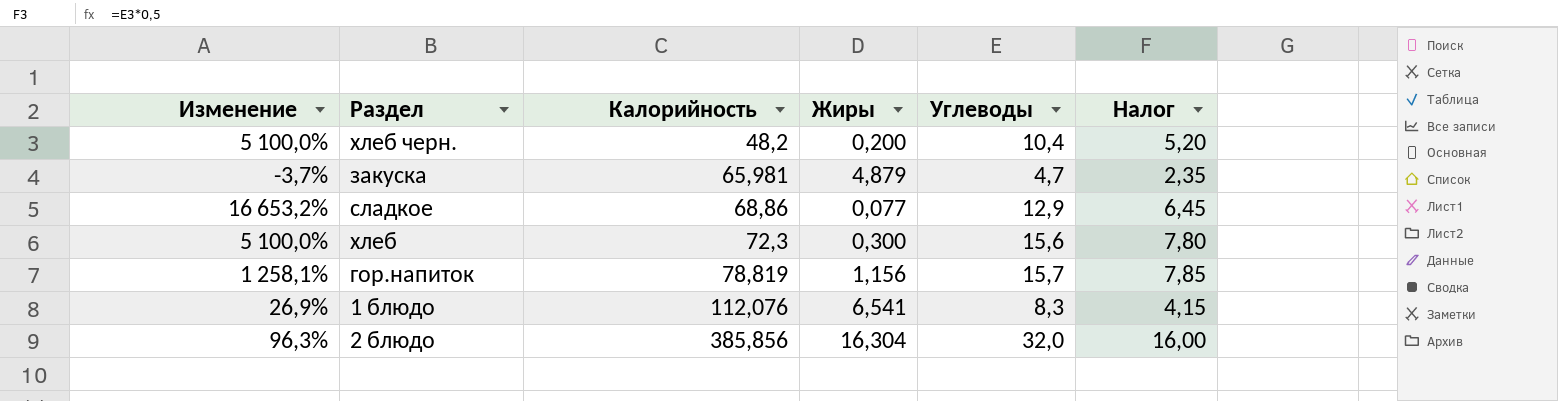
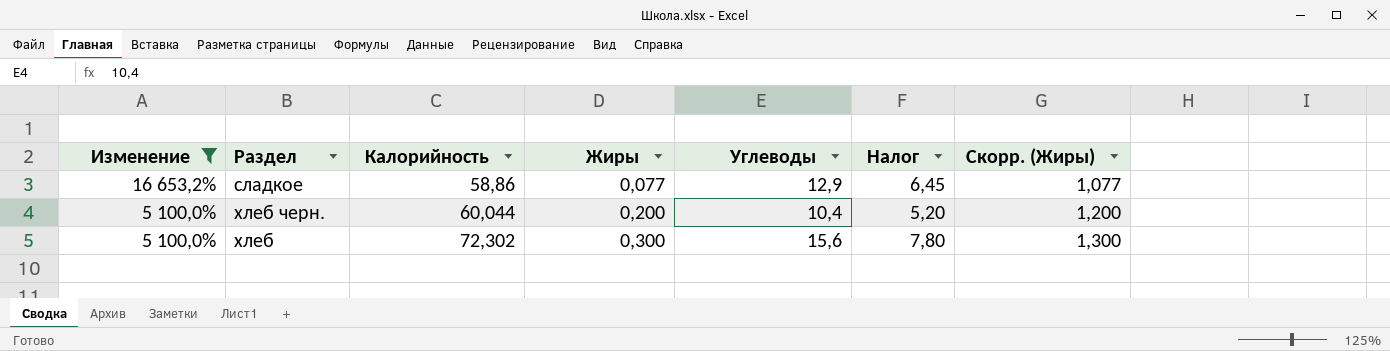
filter: none -> Изменение >= 5 100,0%
row order: Калорийность ascending -> Изменение descending
column Скорр. (Жиры) | formula: none -> [Жиры] + 1
сладкое | Калорийность: 68,86 -> 58,86
хлеб черн. | Калорийность: 48,2 -> 60,044
хлеб | Калорийность: 72,3 -> 72,302

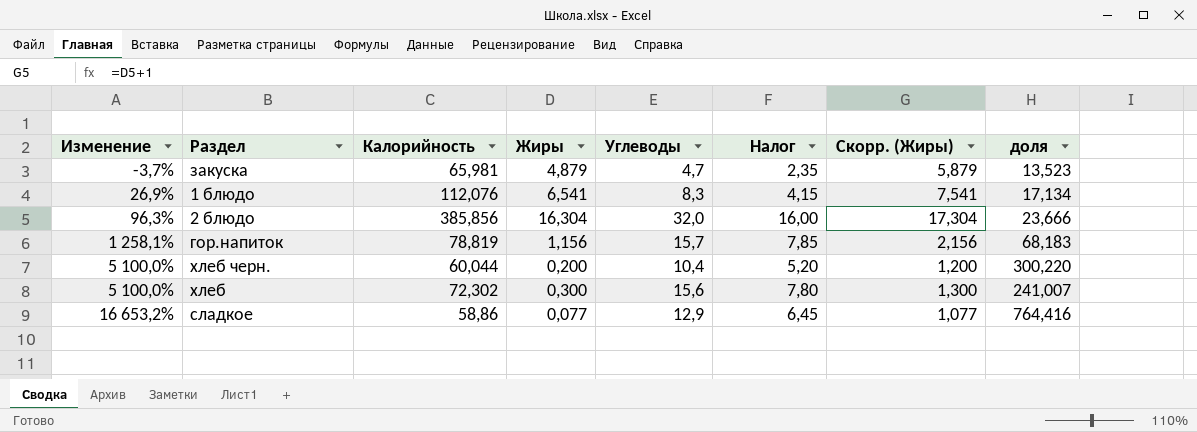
filter: Изменение >= 5 100,0% -> none
row order: Изменение descending -> Изменение ascending
column доля | formula: none -> [Калорийность] / [Жиры]

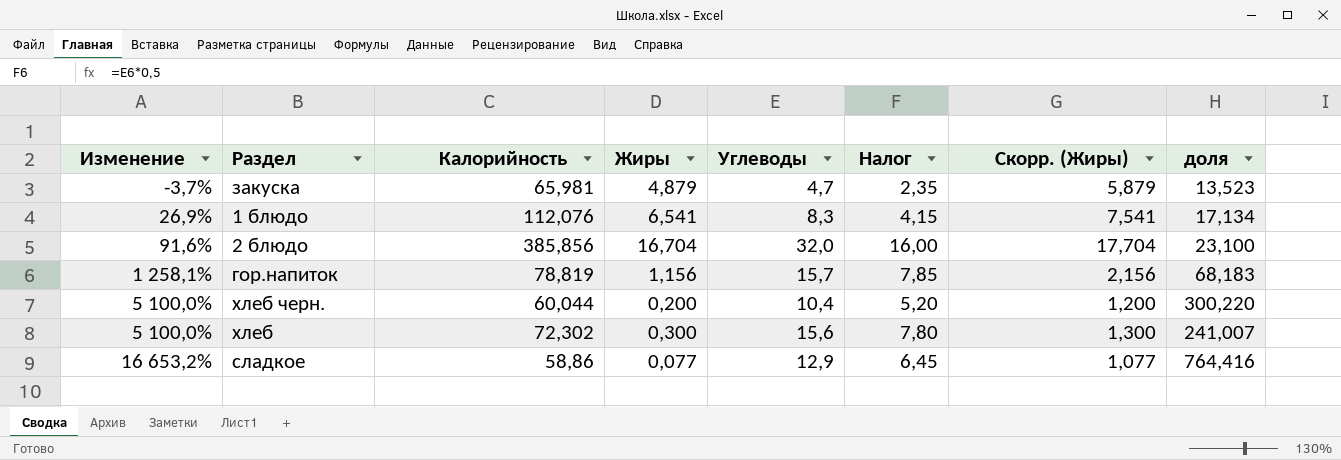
2 блюдо | Изменение: 96,3% -> 91,6%
2 блюдо | Жиры: 16,304 -> 16,704
2 блюдо | Скорр. (Жиры): 17,304 -> 17,704
2 блюдо | доля: 23,666 -> 23,100

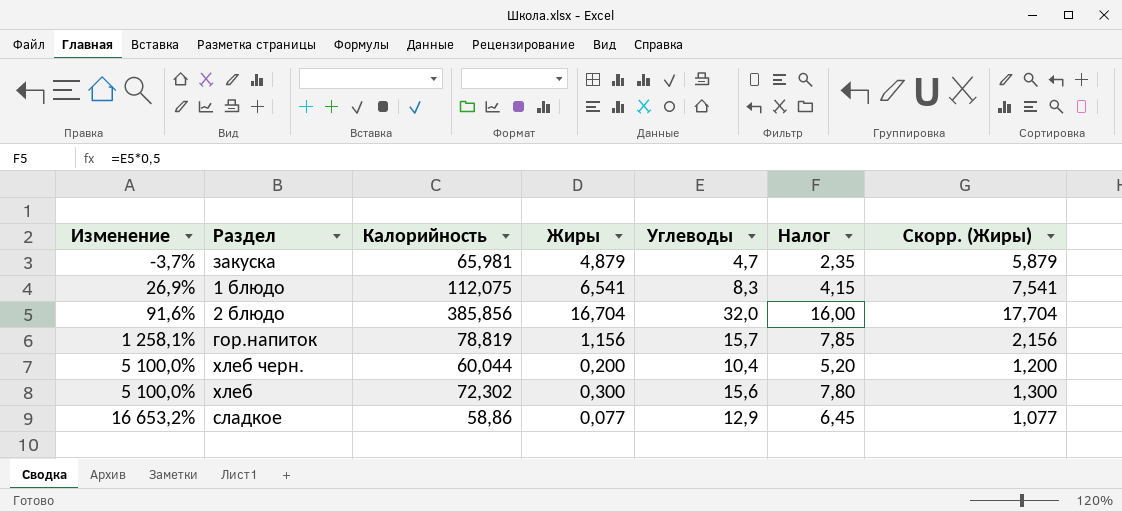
column доля | formula: [Калорийность] / [Жиры] -> none
1 блюдо | Калорийность: 112,076 -> 112,075

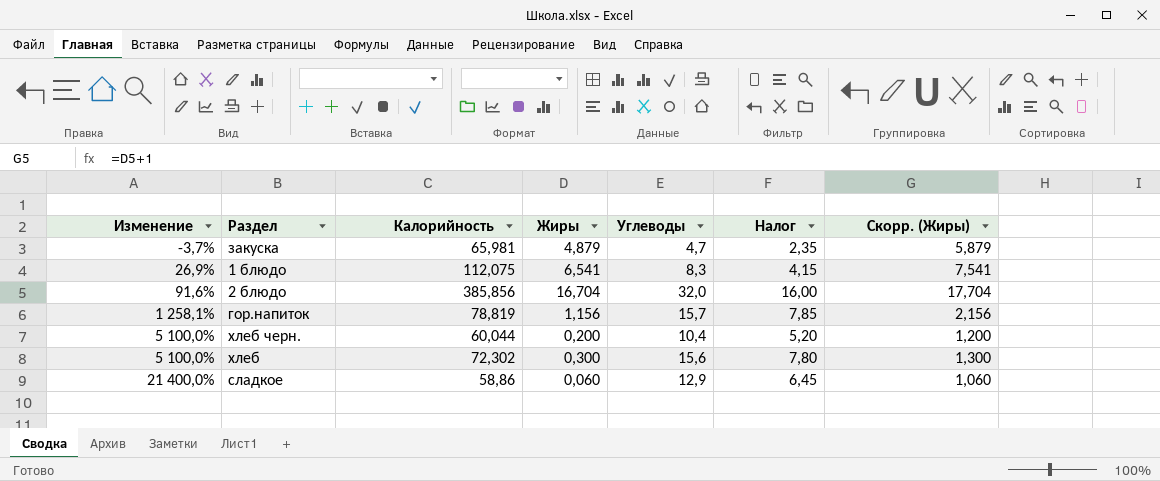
сладкое | Изменение: 16 653,2% -> 21 400,0%
сладкое | Жиры: 0,077 -> 0,060
сладкое | Скорр. (Жиры): 1,077 -> 1,060

